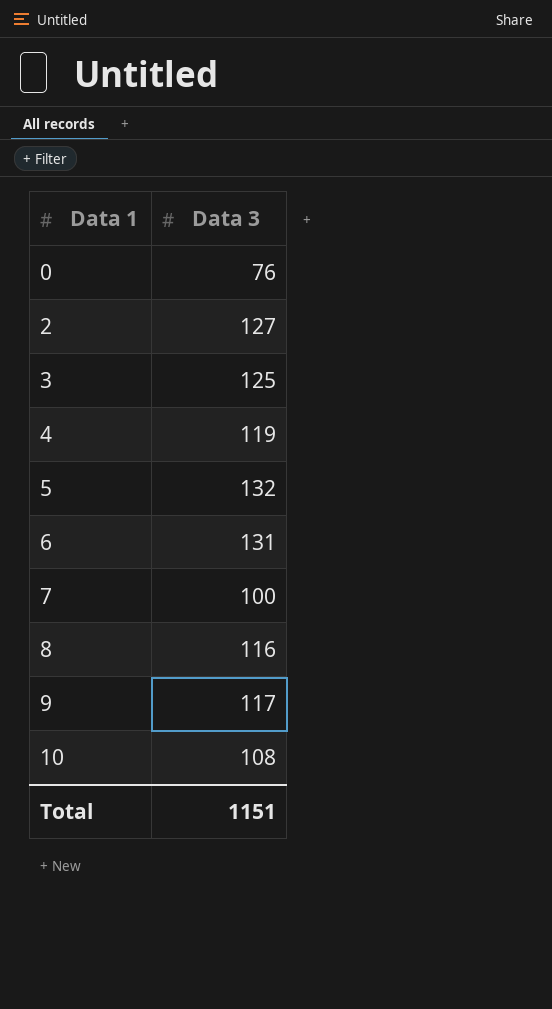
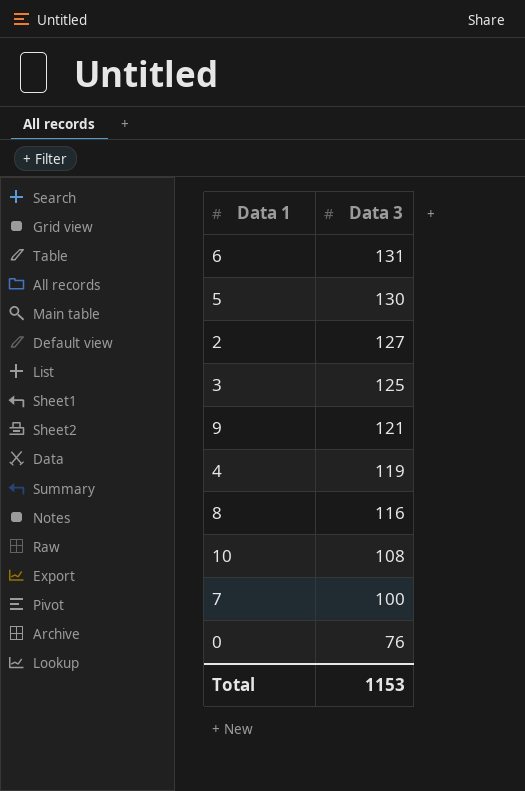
row order: Data 1 ascending -> Data 3 descending
5 | Data 3: 132 -> 130
9 | Data 3: 117 -> 121
Total | Data 3: 1151 -> 1153

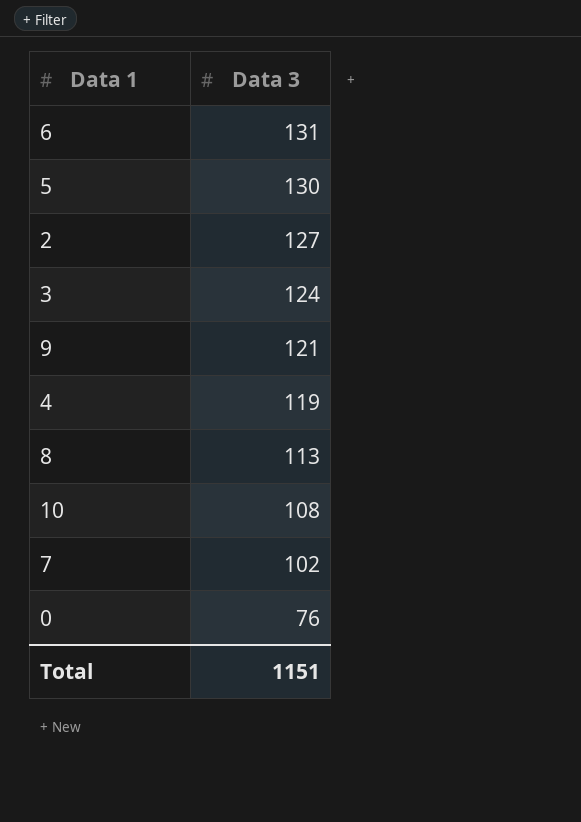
3 | Data 3: 125 -> 124
8 | Data 3: 116 -> 113
7 | Data 3: 100 -> 102
Total | Data 3: 1153 -> 1151

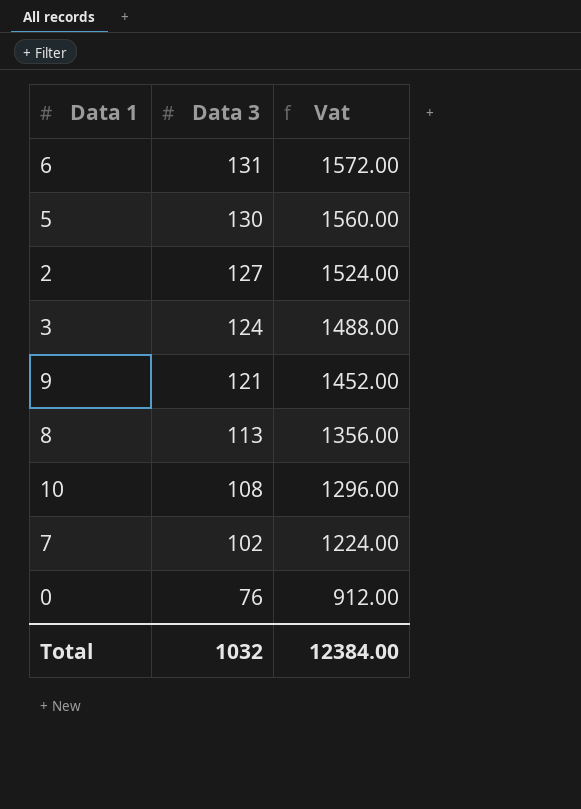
column Vat | formula: none -> [Data 3] * 12
row 4: 119 -> none
Total | Data 3: 1151 -> 1032

